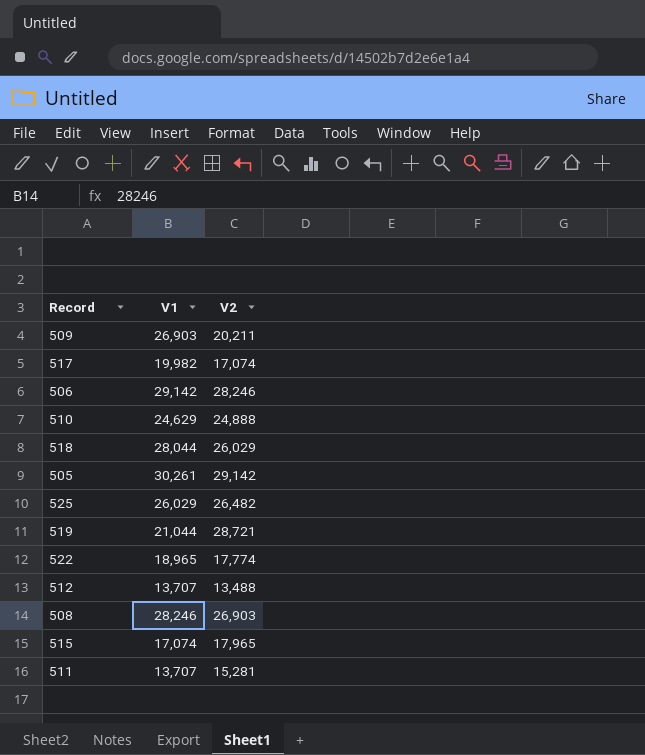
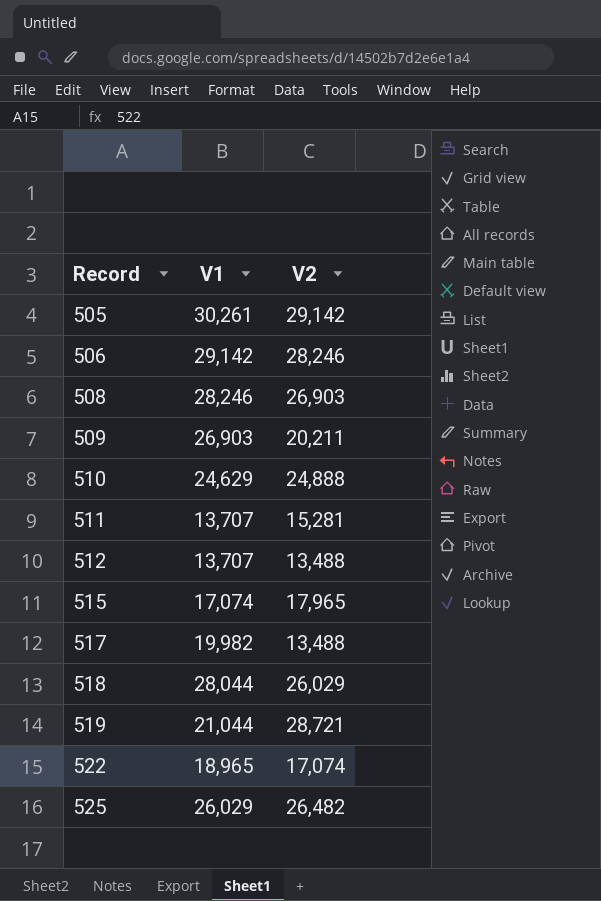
row order: none -> Record ascending
517 | V2: 17,074 -> 13,488
522 | V2: 17,774 -> 17,074

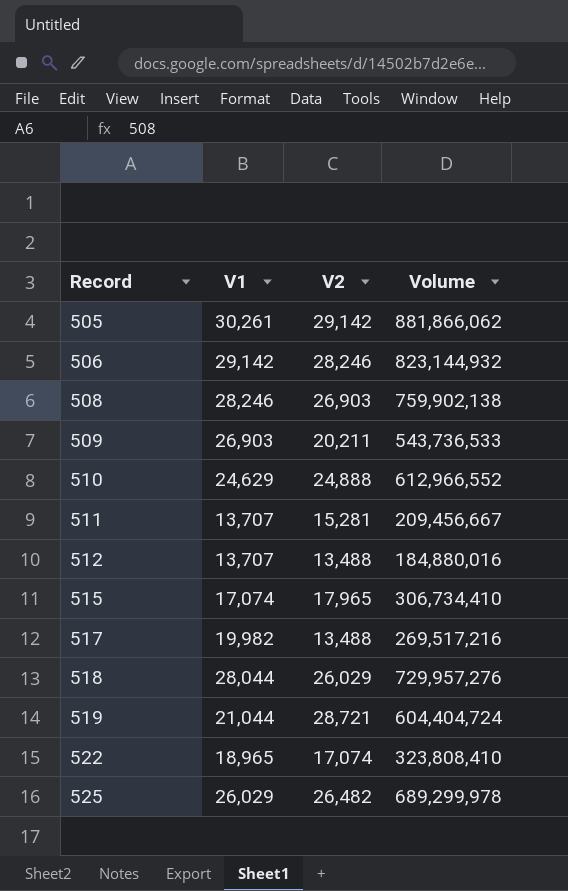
column Volume | formula: none -> [V1] * [V2]

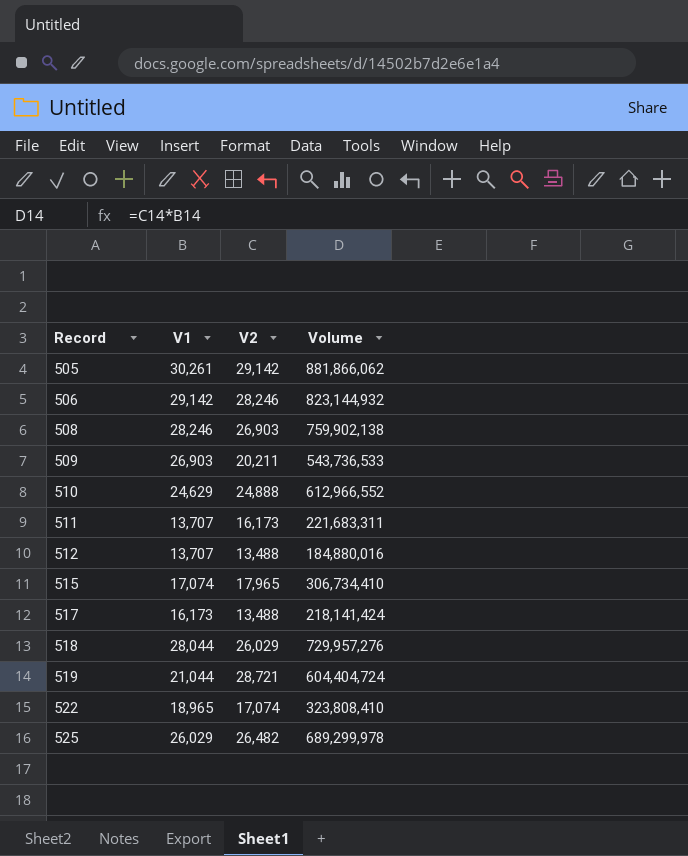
511 | V2: 15,281 -> 16,173
511 | Volume: 209,456,667 -> 221,683,311
517 | V1: 19,982 -> 16,173
517 | Volume: 269,517,216 -> 218,141,424

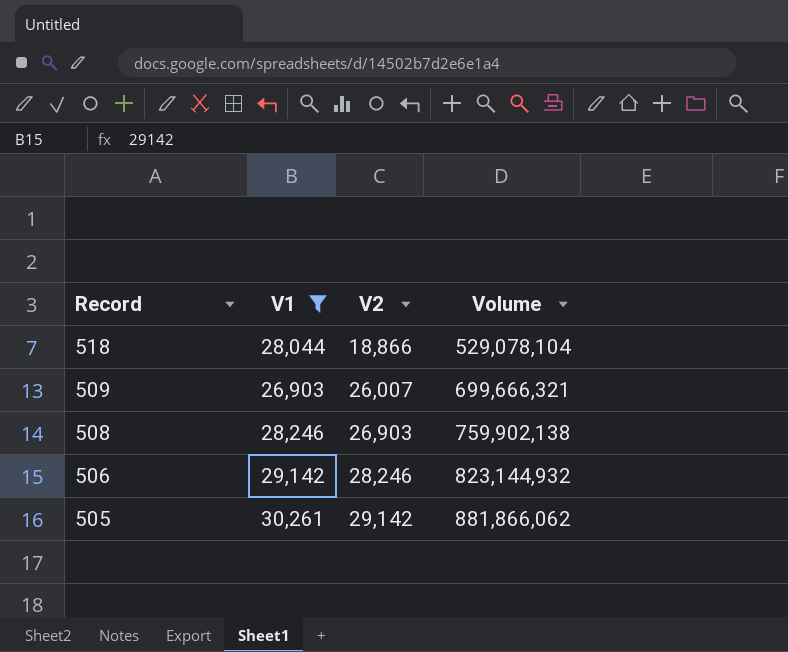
filter: none -> V1 >= 26,903
row order: Record ascending -> Record descending
518 | V2: 26,029 -> 18,866
518 | Volume: 729,957,276 -> 529,078,104
509 | V2: 20,211 -> 26,007
509 | Volume: 543,736,533 -> 699,666,321

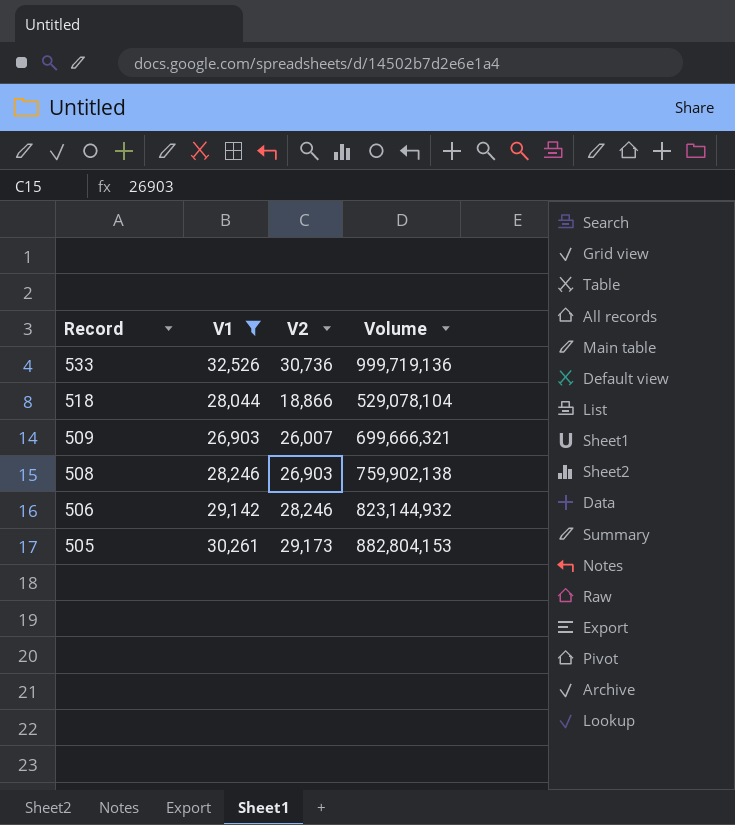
row 533: none -> 32,526 | 30,736 | 999,719,136
505 | V2: 29,142 -> 29,173
505 | Volume: 881,866,062 -> 882,804,153

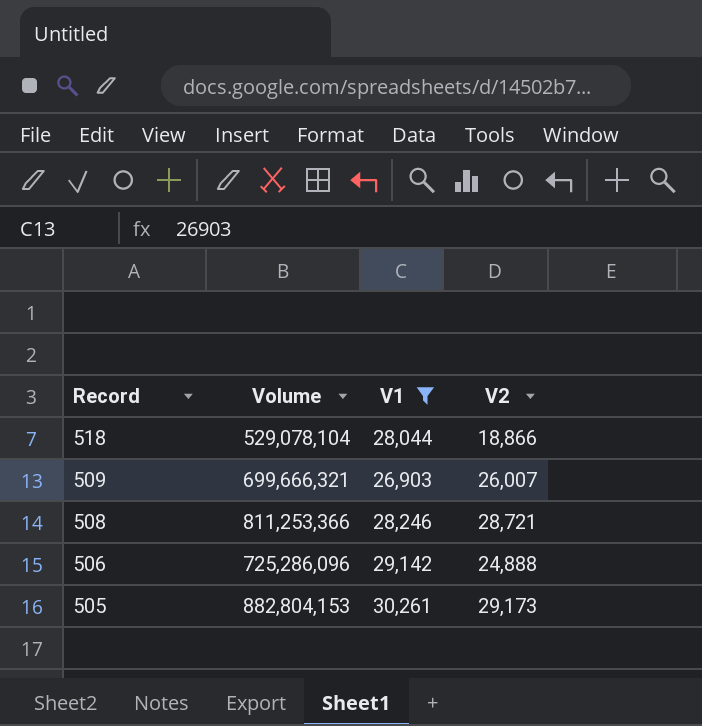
column Volume | position: 4 -> 2
row 533: 32,526 | 30,736 | 999,719,136 -> none
508 | Volume: 759,902,138 -> 811,253,366
508 | V2: 26,903 -> 28,721
506 | Volume: 823,144,932 -> 725,286,096
506 | V2: 28,246 -> 24,888

